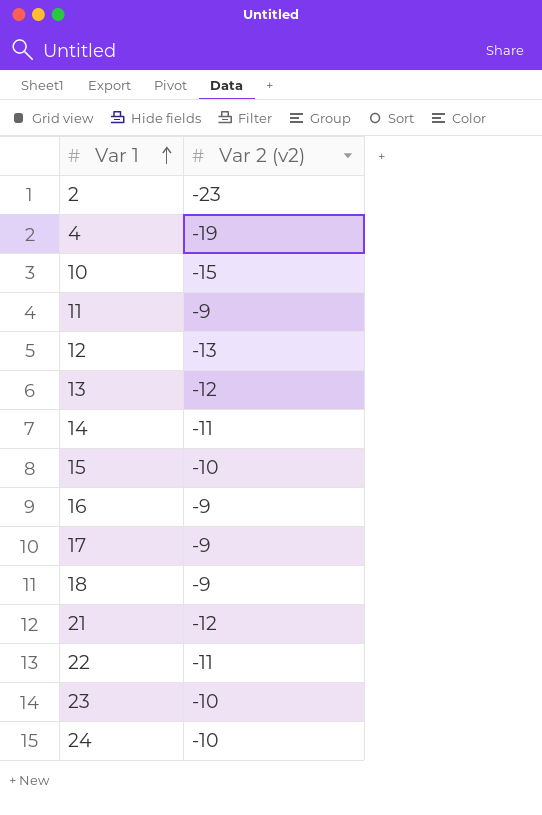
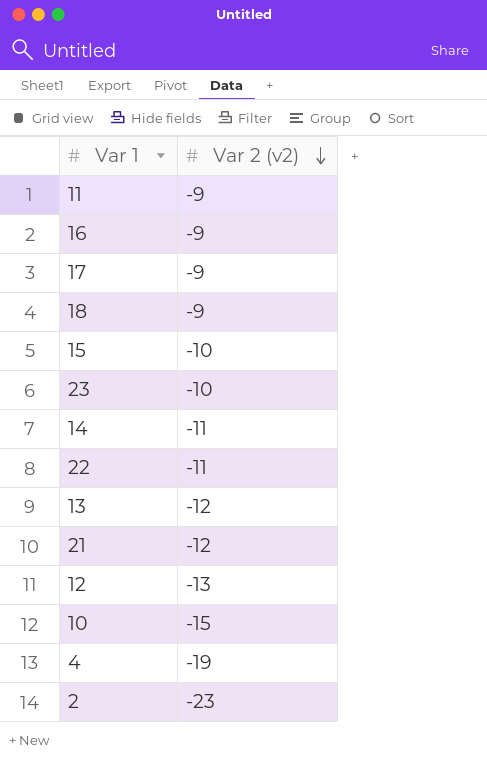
row order: Var 1 ascending -> Var 2 (v2) descending
row 24: -10 -> none

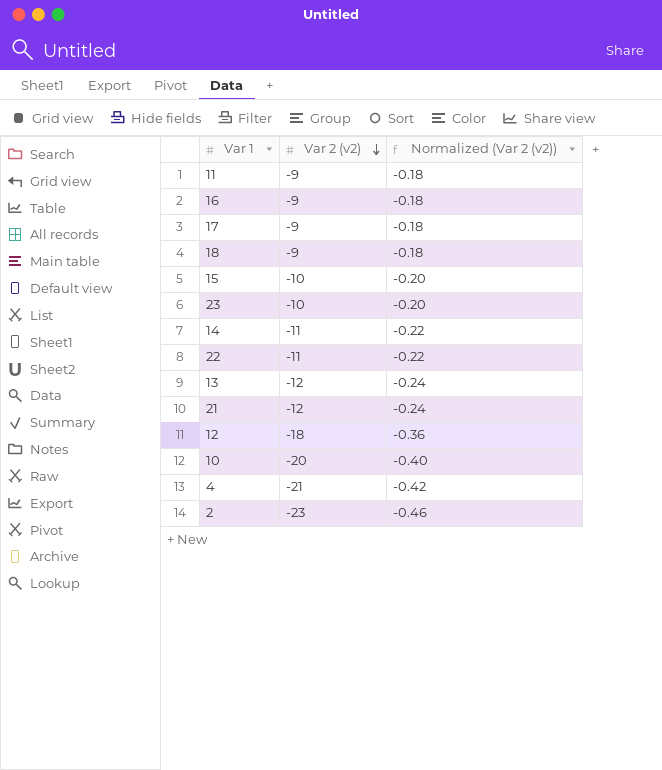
column Normalized (Var 2 (v2)) | formula: none -> [Var 2 (v2)] * 0.02
12 | Var 2 (v2): -13 -> -18
10 | Var 2 (v2): -15 -> -20
4 | Var 2 (v2): -19 -> -21

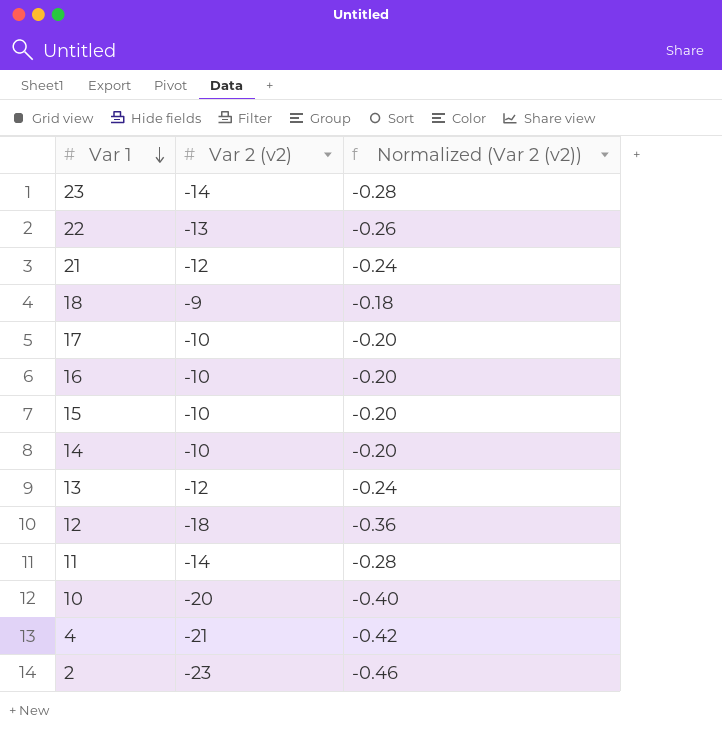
row order: Var 2 (v2) descending -> Var 1 descending
23 | Var 2 (v2): -10 -> -14
23 | Normalized (Var 2 (v2)): -0.20 -> -0.28
22 | Var 2 (v2): -11 -> -13
22 | Normalized (Var 2 (v2)): -0.22 -> -0.26
17 | Var 2 (v2): -9 -> -10
17 | Normalized (Var 2 (v2)): -0.18 -> -0.20
16 | Var 2 (v2): -9 -> -10
16 | Normalized (Var 2 (v2)): -0.18 -> -0.20
14 | Var 2 (v2): -11 -> -10
14 | Normalized (Var 2 (v2)): -0.22 -> -0.20
11 | Var 2 (v2): -9 -> -14
11 | Normalized (Var 2 (v2)): -0.18 -> -0.28

